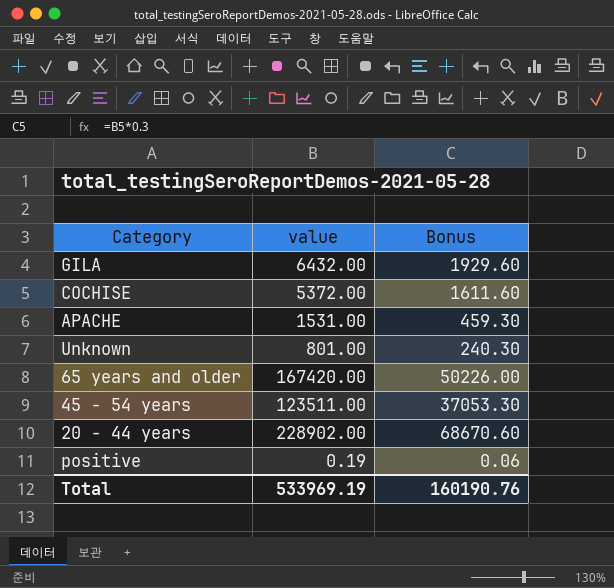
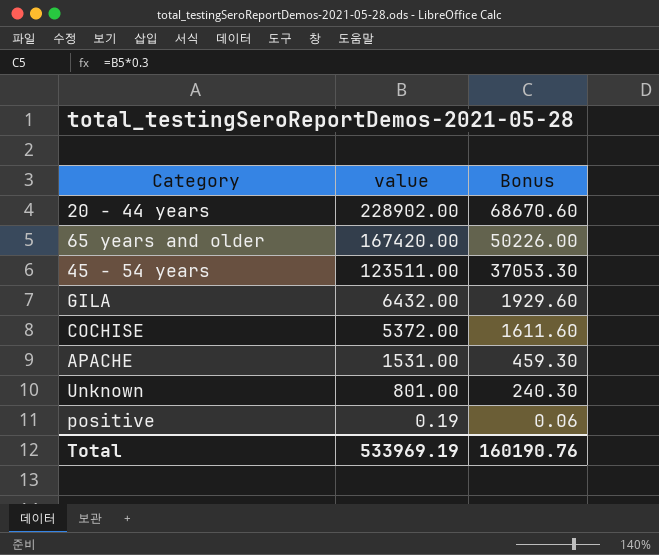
row order: none -> value descending

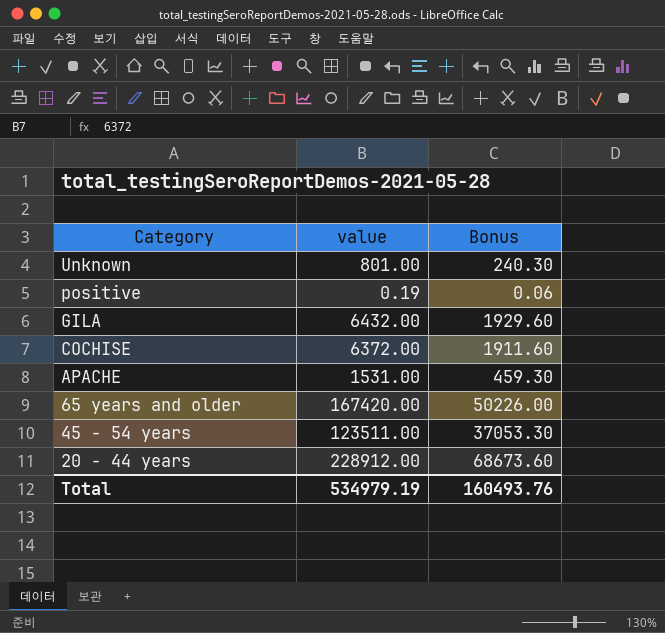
row order: value descending -> Category descending
COCHISE | value: 5372.00 -> 6372.00
COCHISE | Bonus: 1611.60 -> 1911.60
20 - 44 years | value: 228902.00 -> 228912.00
20 - 44 years | Bonus: 68670.60 -> 68673.60
Total | value: 533969.19 -> 534979.19
Total | Bonus: 160190.76 -> 160493.76

